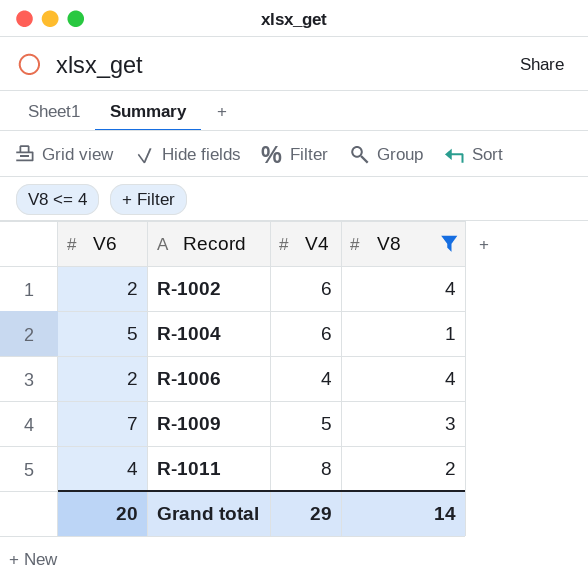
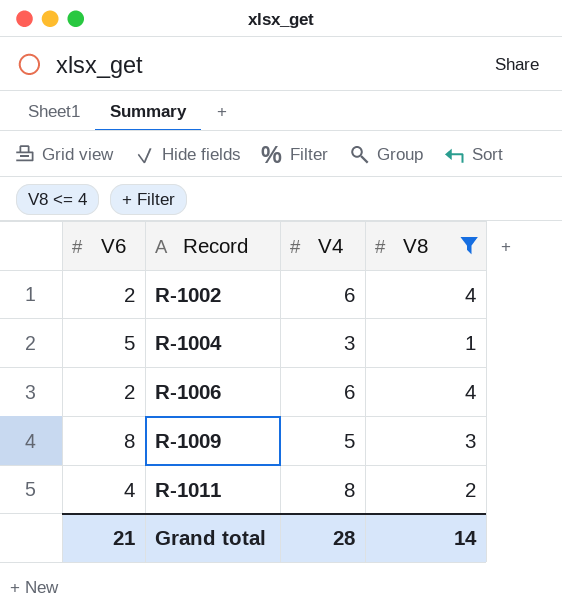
R-1004 | V4: 6 -> 3
R-1006 | V4: 4 -> 6
R-1009 | V6: 7 -> 8
Grand total | V6: 20 -> 21
Grand total | V4: 29 -> 28

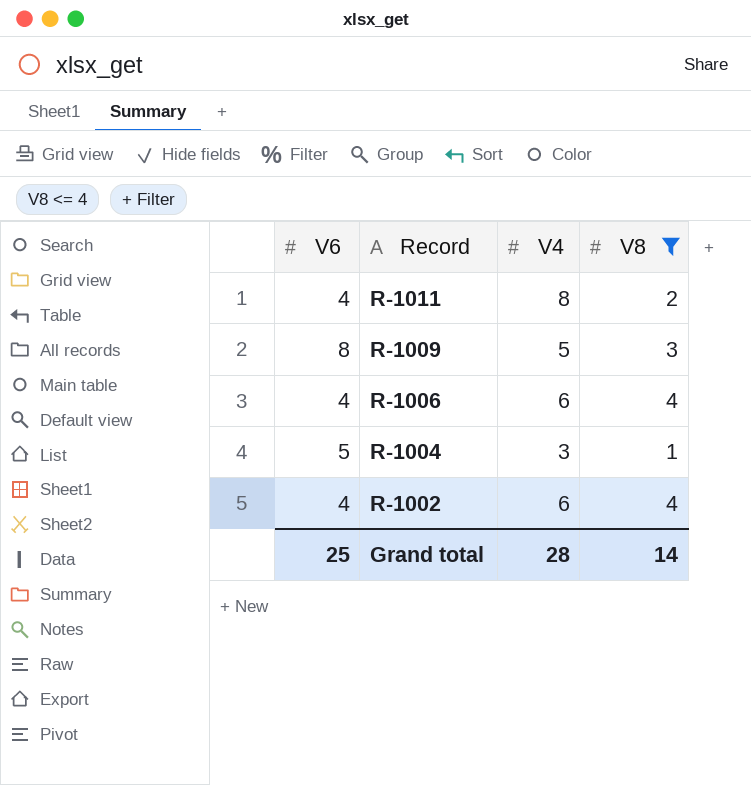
row order: Record ascending -> Record descending
R-1006 | V6: 2 -> 4
R-1002 | V6: 2 -> 4
Grand total | V6: 21 -> 25

